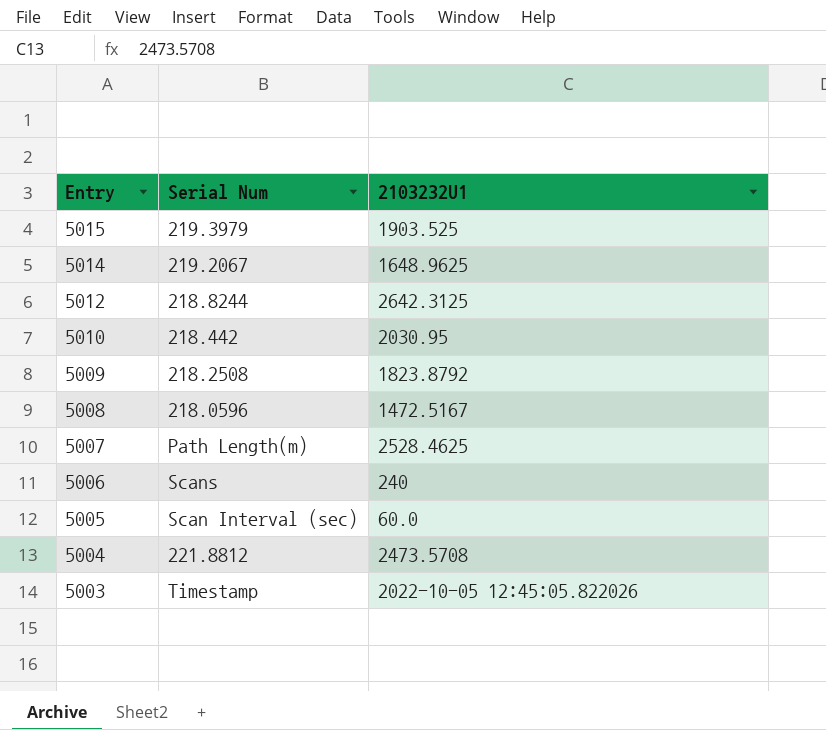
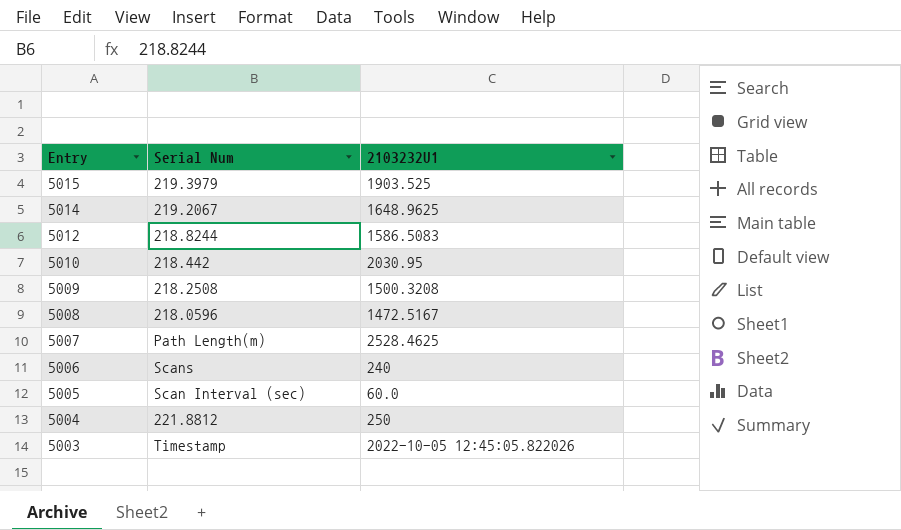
5012 | 2103232U1: 2642.3125 -> 1586.5083
5009 | 2103232U1: 1823.8792 -> 1500.3208
5004 | 2103232U1: 2473.5708 -> 250

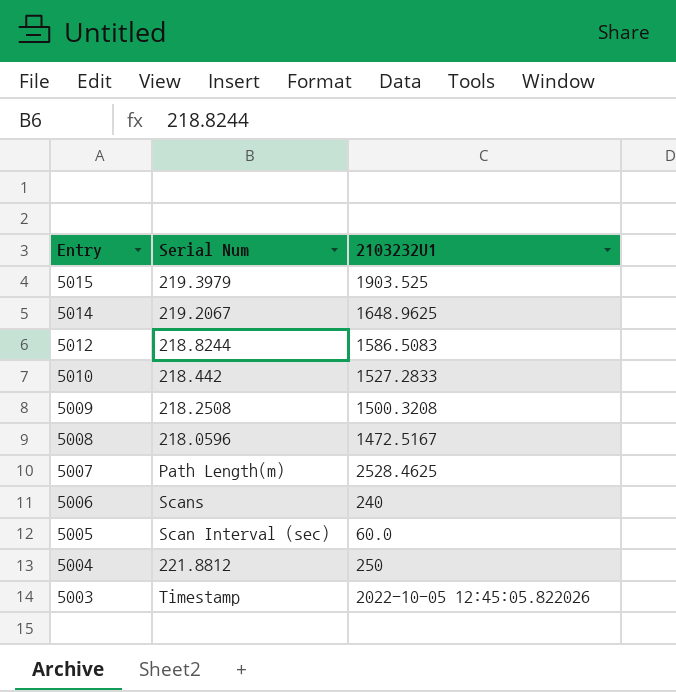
5010 | 2103232U1: 2030.95 -> 1527.2833

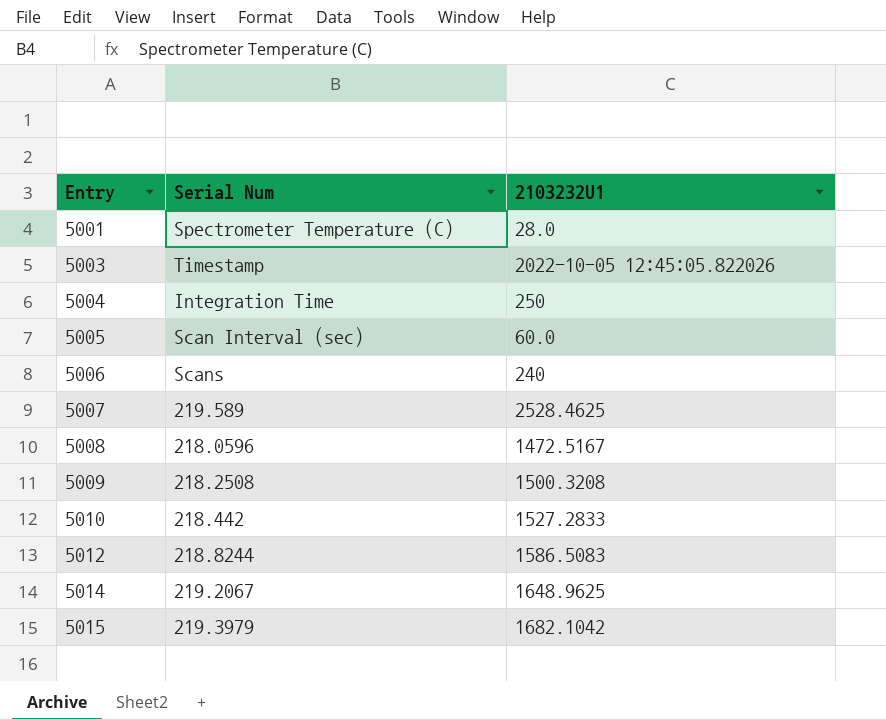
row order: Entry descending -> Entry ascending
row 5001: none -> Spectrometer Temperature (C) | 28.0
5004 | Serial Num: 221.8812 -> Integration Time
5007 | Serial Num: Path Length(m) -> 219.589
5015 | 2103232U1: 1903.525 -> 1682.1042

